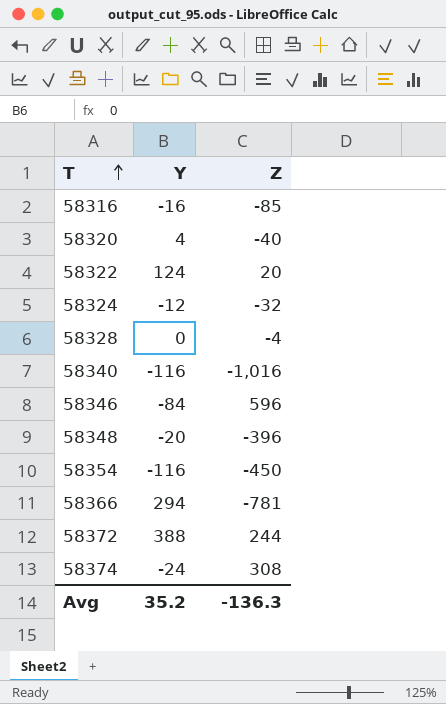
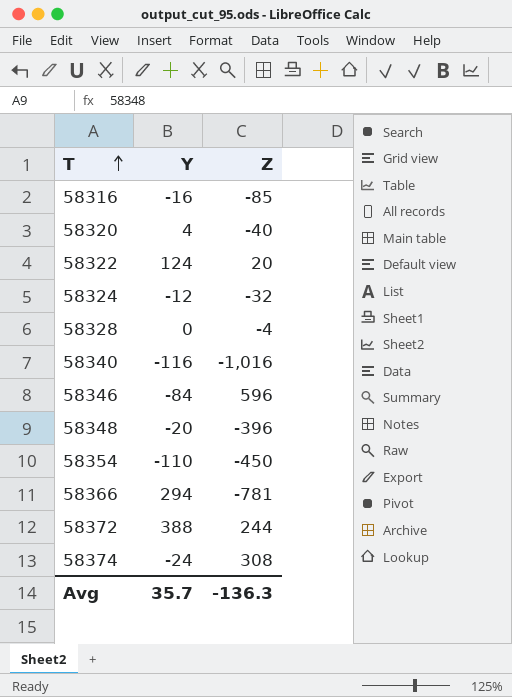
58354 | Y: -116 -> -110
Avg | Y: 35.2 -> 35.7

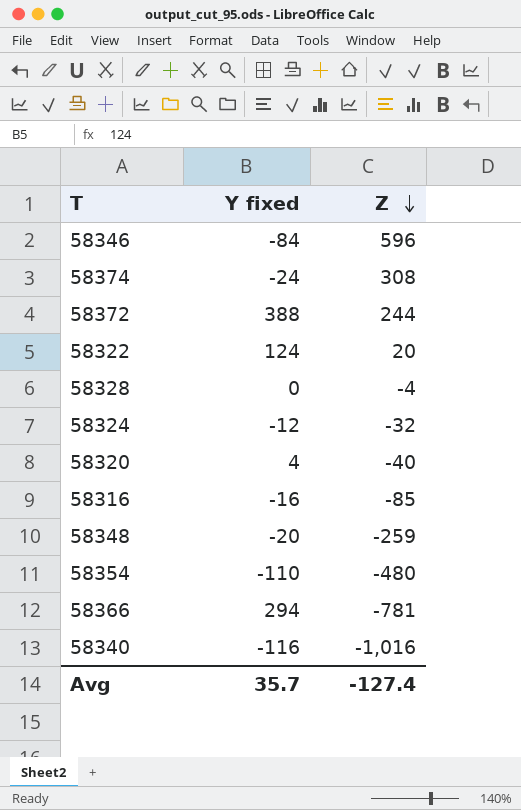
row order: T ascending -> Z descending
column name: Y -> Y fixed
58348 | Z: -396 -> -259
58354 | Z: -450 -> -480
Avg | Z: -136.3 -> -127.4

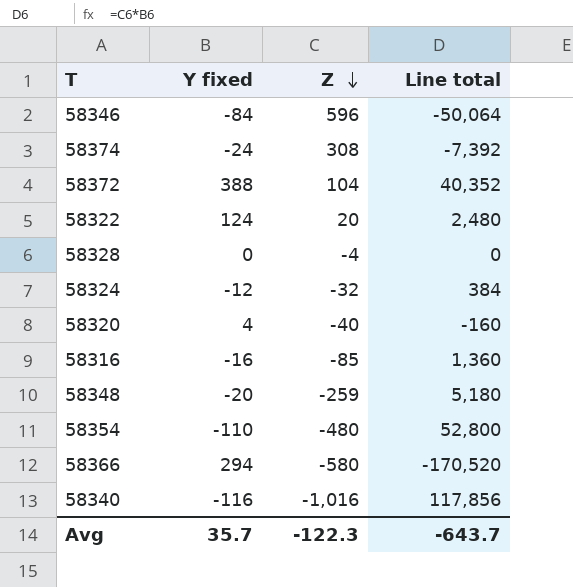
column Line total | formula: none -> [Y fixed] * [Z]
58372 | Z: 244 -> 104
58366 | Z: -781 -> -580
Avg | Z: -127.4 -> -122.3

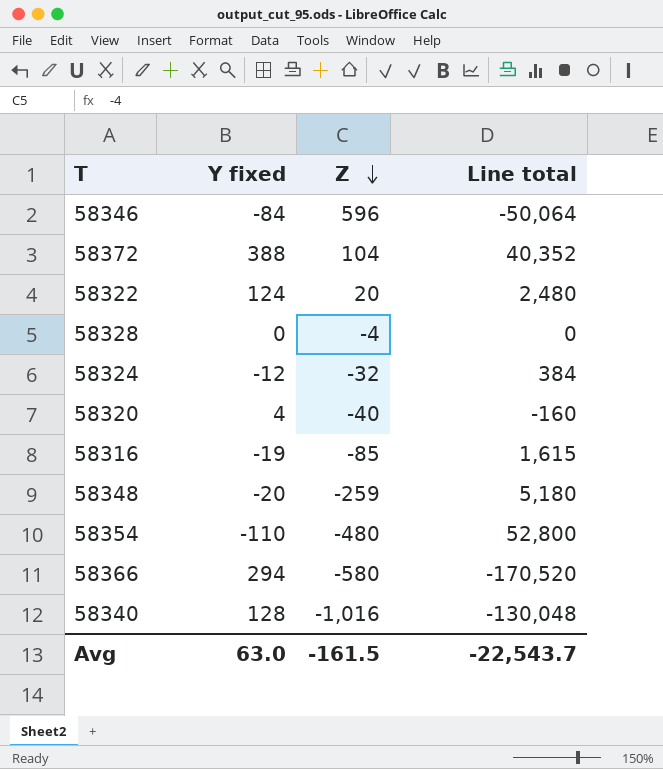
row 58374: -24 | 308 | -7,392 -> none
58316 | Y fixed: -16 -> -19
58316 | Line total: 1,360 -> 1,615
58340 | Y fixed: -116 -> 128
58340 | Line total: 117,856 -> -130,048
Avg | Y fixed: 35.7 -> 63.0
Avg | Z: -122.3 -> -161.5
Avg | Line total: -643.7 -> -22,543.7

